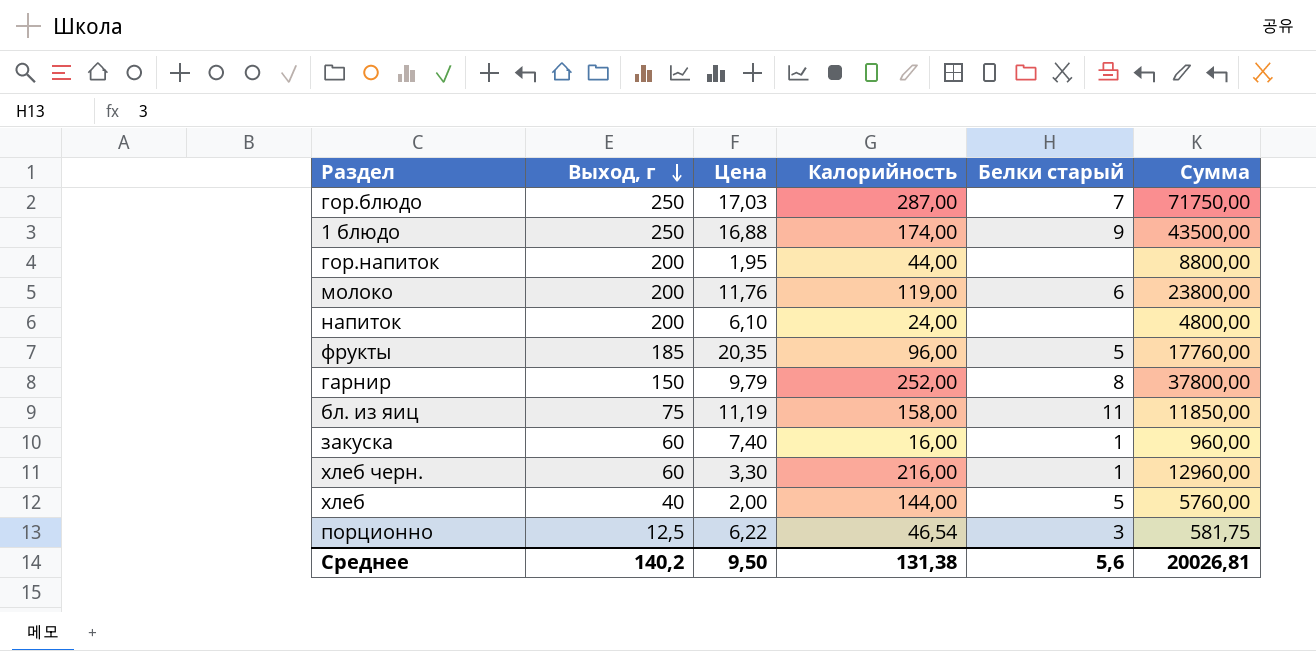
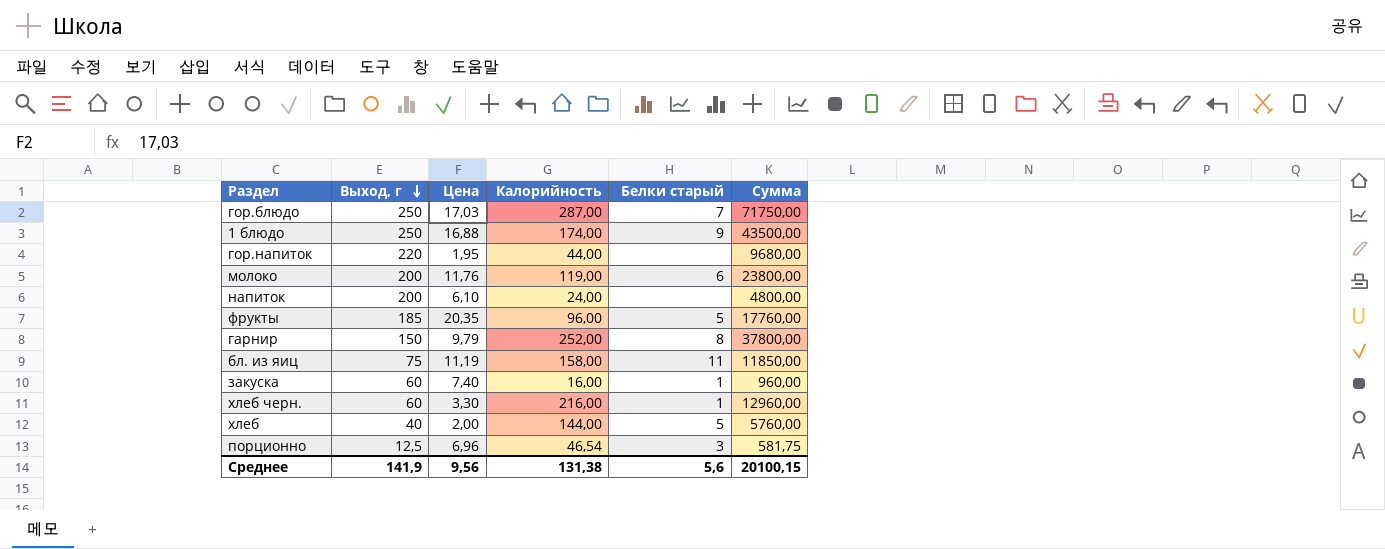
гор.напиток | Выход, г: 200 -> 220
гор.напиток | Сумма: 8800,00 -> 9680,00
порционно | Цена: 6,22 -> 6,96
Среднее | Выход, г: 140,2 -> 141,9
Среднее | Цена: 9,50 -> 9,56
Среднее | Сумма: 20026,81 -> 20100,15

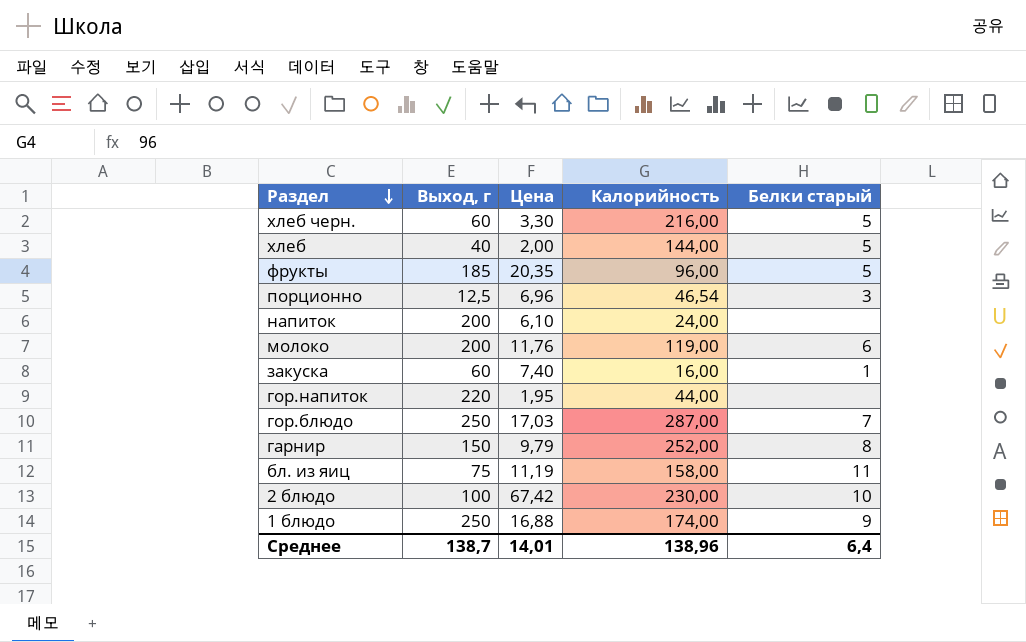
row order: Выход, г descending -> Раздел descending
column Сумма | formula: [Выход, г] * [Калорийность] -> none
хлеб черн. | Белки старый: 1 -> 5
row 2 блюдо: none -> 100 | 67,42 | 230,00 | 10
Среднее | Выход, г: 141,9 -> 138,7
Среднее | Цена: 9,56 -> 14,01
Среднее | Калорийность: 131,38 -> 138,96
Среднее | Белки старый: 5,6 -> 6,4

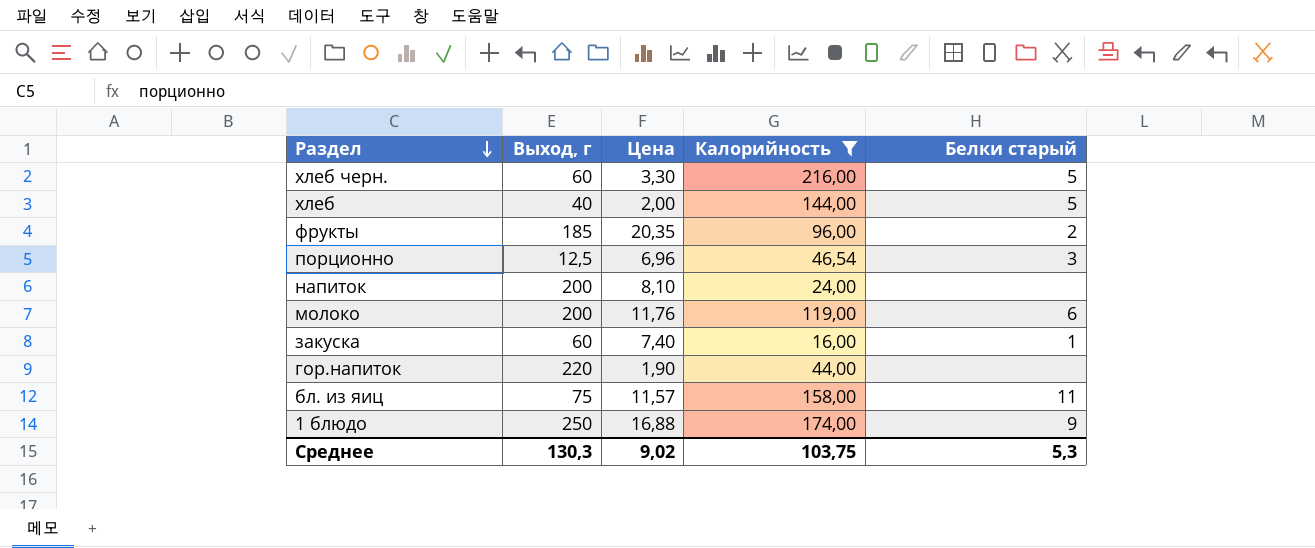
filter: none -> Калорийность <= 216,00
фрукты | Белки старый: 5 -> 2
напиток | Цена: 6,10 -> 8,10
гор.напиток | Цена: 1,95 -> 1,90
бл. из яиц | Цена: 11,19 -> 11,57
Среднее | Выход, г: 138,7 -> 130,3
Среднее | Цена: 14,01 -> 9,02
Среднее | Калорийность: 138,96 -> 103,75
Среднее | Белки старый: 6,4 -> 5,3

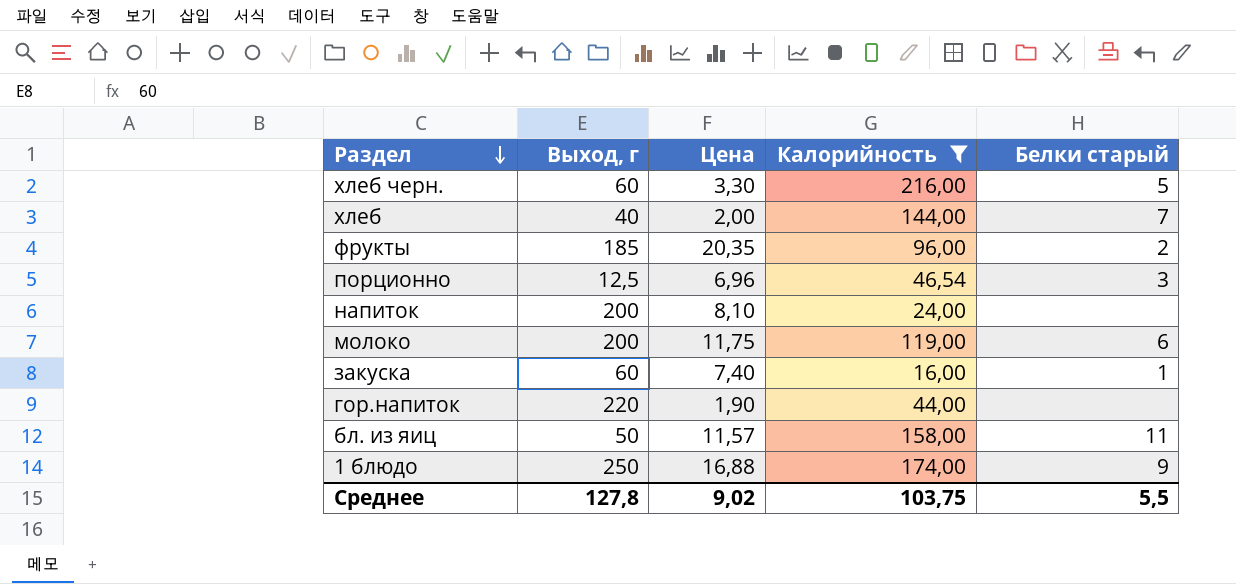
хлеб | Белки старый: 5 -> 7
молоко | Цена: 11,76 -> 11,75
бл. из яиц | Выход, г: 75 -> 50
Среднее | Выход, г: 130,3 -> 127,8
Среднее | Белки старый: 5,3 -> 5,5

